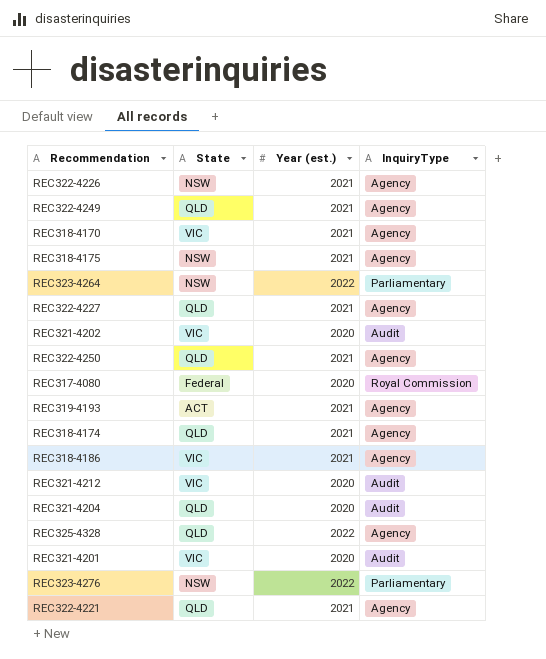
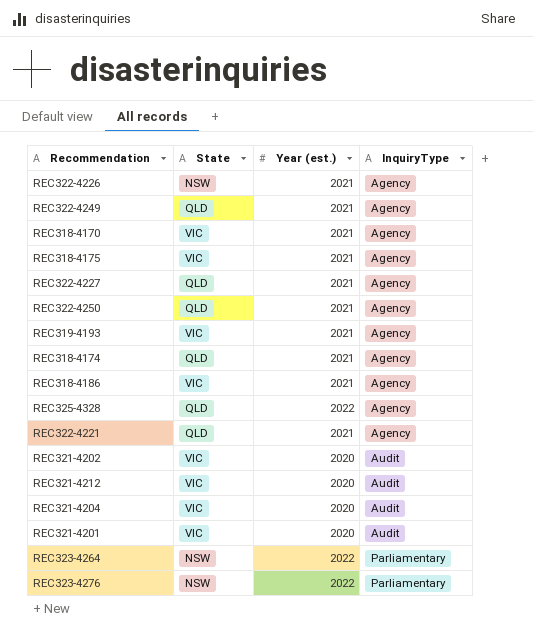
row order: none -> InquiryType ascending
row REC317-4080: Federal | 2020 | Royal Commission -> none
REC318-4175 | State: NSW -> VIC
REC319-4193 | State: ACT -> VIC
REC321-4204 | State: QLD -> VIC

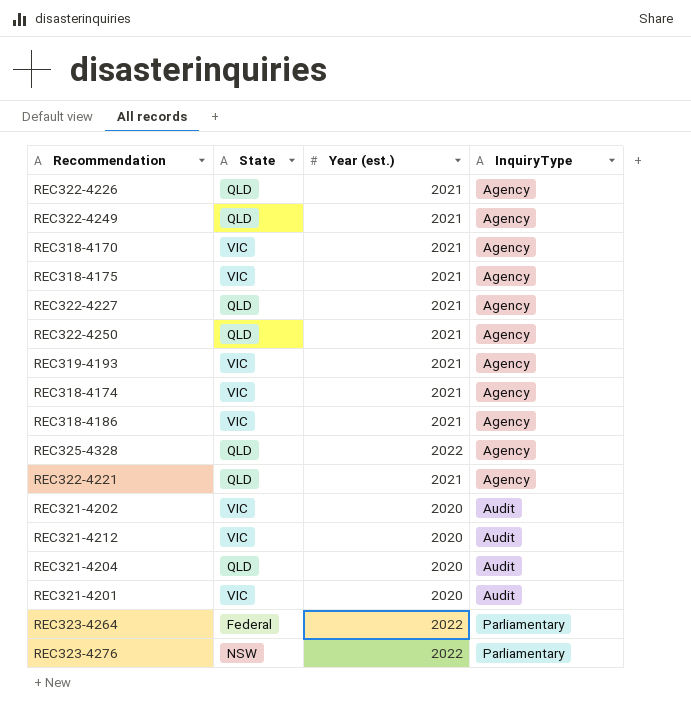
REC322-4226 | State: NSW -> QLD
REC318-4174 | State: QLD -> VIC
REC321-4204 | State: VIC -> QLD
REC323-4264 | State: NSW -> Federal

